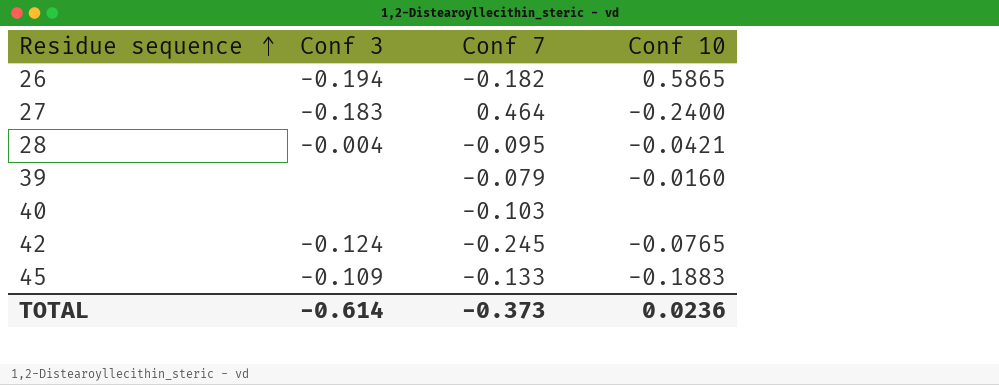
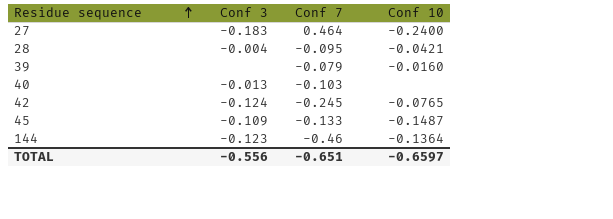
row 26: -0.194 | -0.182 | 0.5865 -> none
40 | Conf 3: none -> -0.013
45 | Conf 10: -0.1883 -> -0.1487
row 144: none -> -0.123 | -0.46 | -0.1364
TOTAL | Conf 3: -0.614 -> -0.556
TOTAL | Conf 7: -0.373 -> -0.651
TOTAL | Conf 10: 0.0236 -> -0.6597

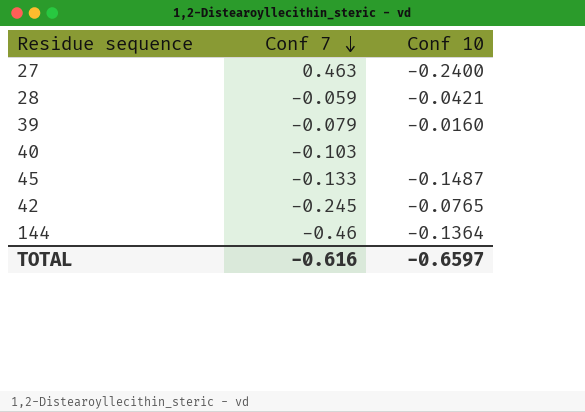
row order: Residue sequence ascending -> Conf 7 descending
column Conf 3 | position: 2 -> none
27 | Conf 7: 0.464 -> 0.463
28 | Conf 7: -0.095 -> -0.059
TOTAL | Conf 7: -0.651 -> -0.616

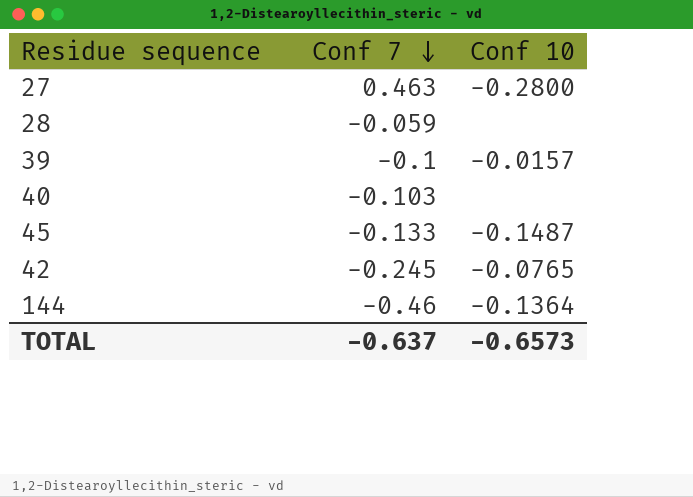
27 | Conf 10: -0.2400 -> -0.2800
28 | Conf 10: -0.0421 -> none
39 | Conf 7: -0.079 -> -0.1
39 | Conf 10: -0.0160 -> -0.0157
TOTAL | Conf 7: -0.616 -> -0.637
TOTAL | Conf 10: -0.6597 -> -0.6573

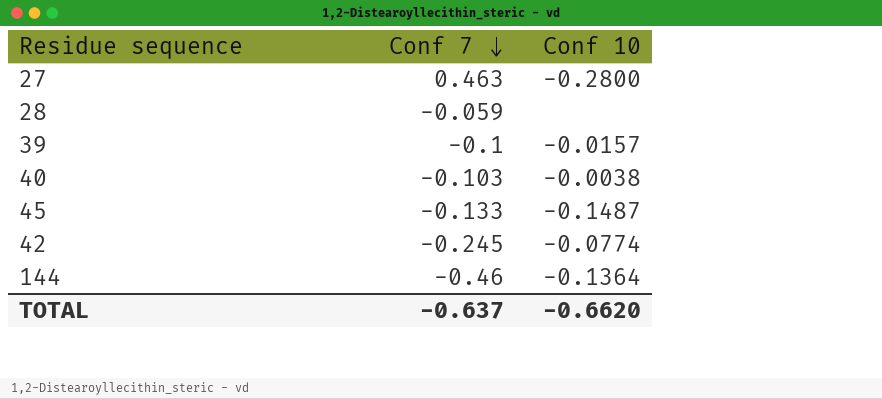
40 | Conf 10: none -> -0.0038
42 | Conf 10: -0.0765 -> -0.0774
TOTAL | Conf 10: -0.6573 -> -0.6620

